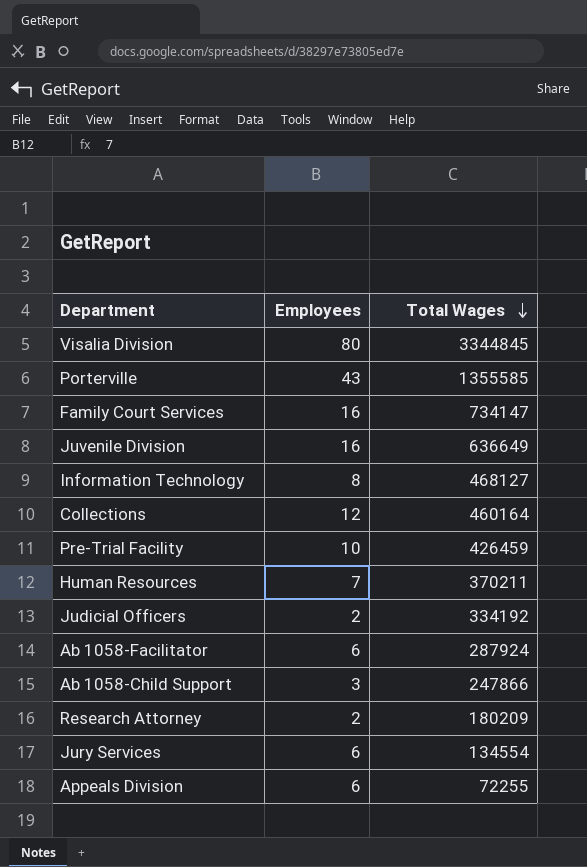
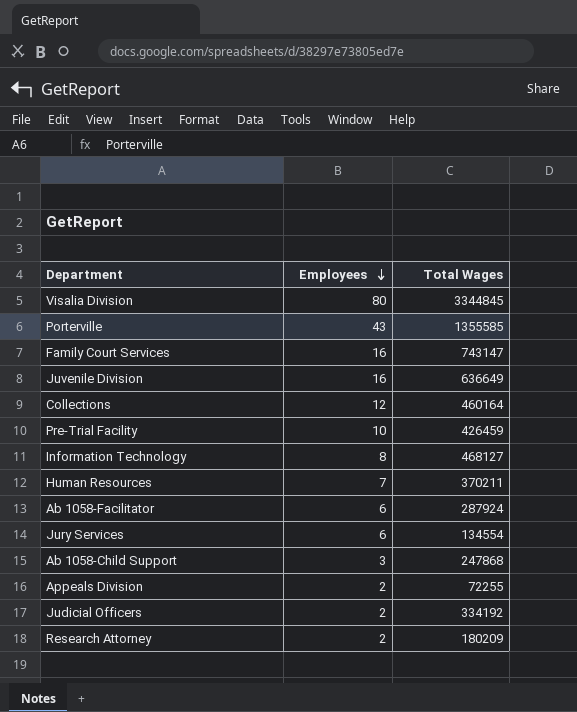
row order: Total Wages descending -> Employees descending
Family Court Services | Total Wages: 734147 -> 743147
Ab 1058-Child Support | Total Wages: 247866 -> 247868
Appeals Division | Employees: 6 -> 2

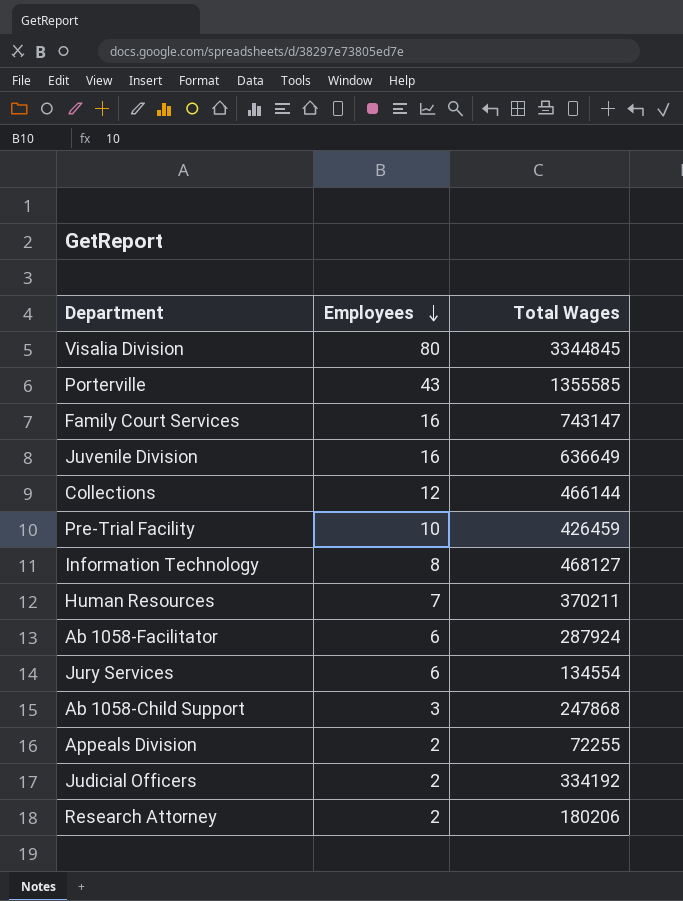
Collections | Total Wages: 460164 -> 466144
Research Attorney | Total Wages: 180209 -> 180206

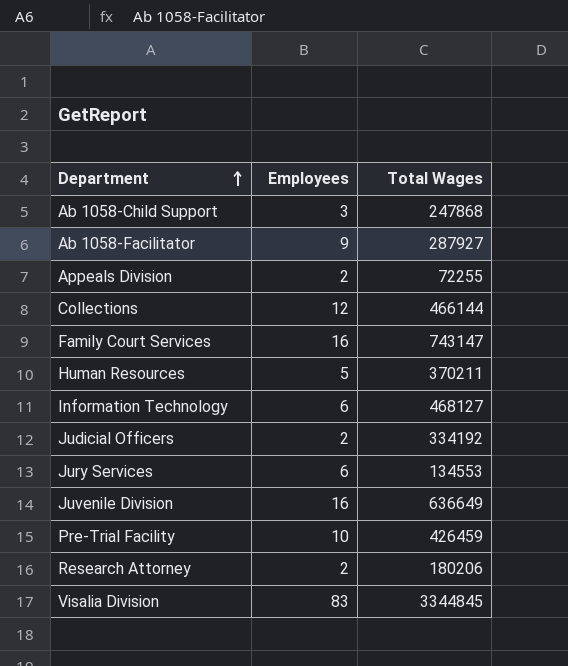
row order: Employees descending -> Department ascending
row Porterville: 43 | 1355585 -> none
Ab 1058-Facilitator | Employees: 6 -> 9
Ab 1058-Facilitator | Total Wages: 287924 -> 287927
Human Resources | Employees: 7 -> 5
Information Technology | Employees: 8 -> 6
Jury Services | Total Wages: 134554 -> 134553
Visalia Division | Employees: 80 -> 83

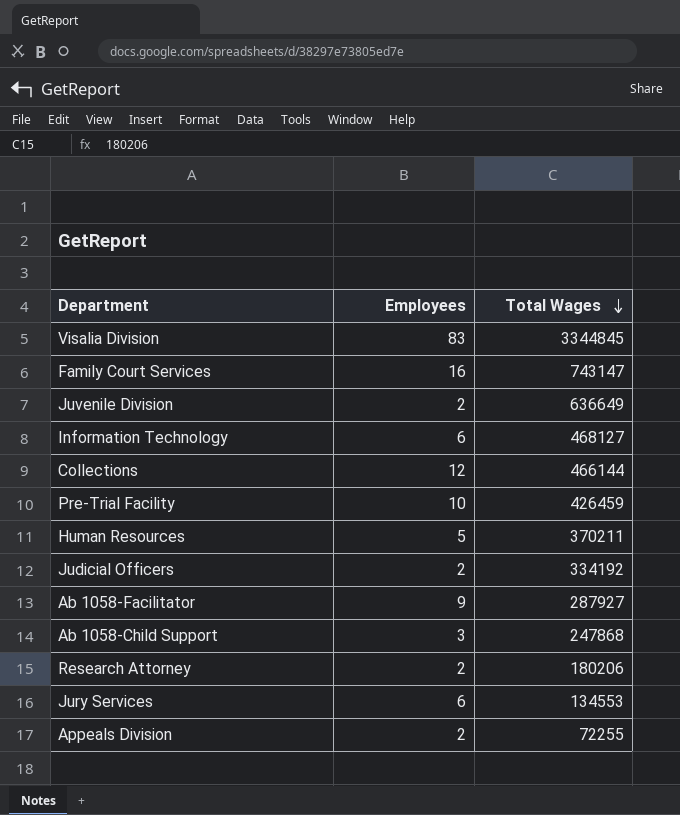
row order: Department ascending -> Total Wages descending
Juvenile Division | Employees: 16 -> 2

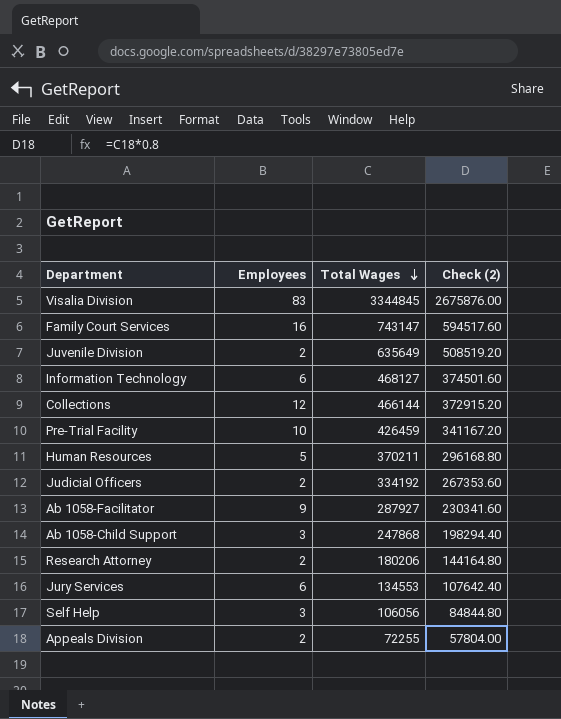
column Check (2) | formula: none -> [Total Wages] * 0.8
Juvenile Division | Total Wages: 636649 -> 635649
row Self Help: none -> 3 | 106056 | 84844.80

